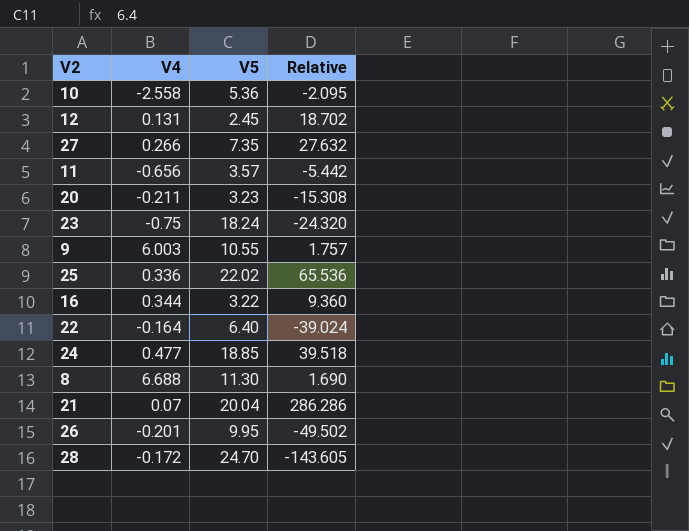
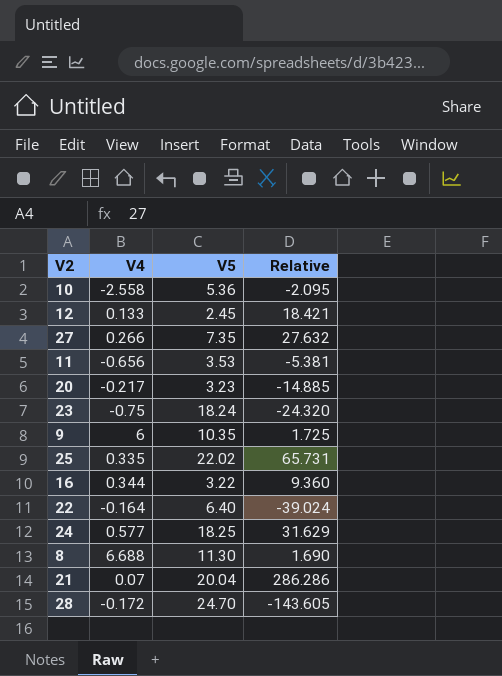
row 26: -0.201 | 9.95 | -49.502 -> none
12 | V4: 0.131 -> 0.133
12 | Relative: 18.702 -> 18.421
11 | V5: 3.57 -> 3.53
11 | Relative: -5.442 -> -5.381
20 | V4: -0.211 -> -0.217
20 | Relative: -15.308 -> -14.885
9 | V4: 6.003 -> 6
9 | V5: 10.55 -> 10.35
9 | Relative: 1.757 -> 1.725
25 | V4: 0.336 -> 0.335
25 | Relative: 65.536 -> 65.731
24 | V4: 0.477 -> 0.577
24 | V5: 18.85 -> 18.25
24 | Relative: 39.518 -> 31.629

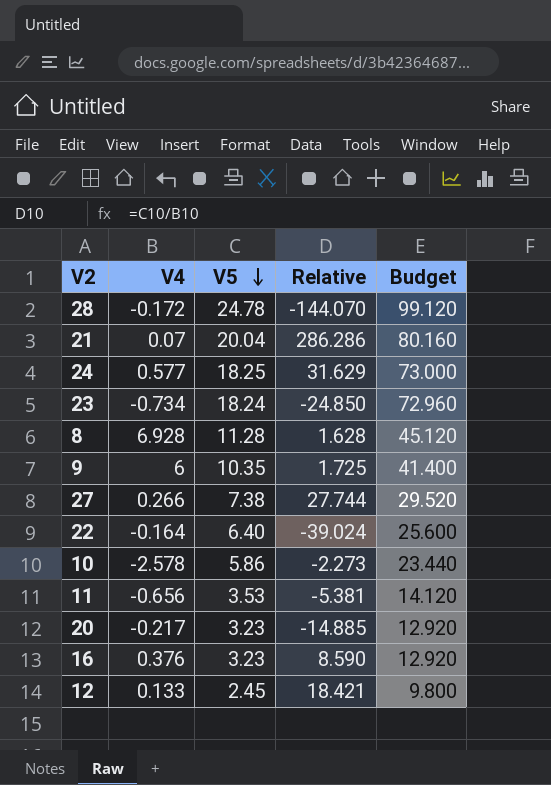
row order: none -> V5 descending
column Budget | formula: none -> [V5] * 4
row 25: 0.335 | 22.02 | 65.731 -> none
28 | V5: 24.70 -> 24.78
28 | Relative: -143.605 -> -144.070
23 | V4: -0.75 -> -0.734
23 | Relative: -24.320 -> -24.850
8 | V4: 6.688 -> 6.928
8 | V5: 11.30 -> 11.28
8 | Relative: 1.690 -> 1.628
27 | V5: 7.35 -> 7.38
27 | Relative: 27.632 -> 27.744
10 | V4: -2.558 -> -2.578
10 | V5: 5.36 -> 5.86
10 | Relative: -2.095 -> -2.273
16 | V4: 0.344 -> 0.376
16 | V5: 3.22 -> 3.23
16 | Relative: 9.360 -> 8.590

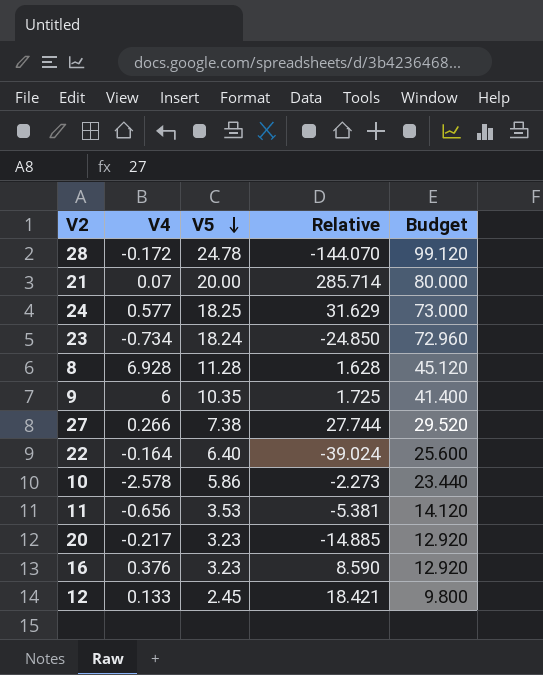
21 | V5: 20.04 -> 20.00
21 | Relative: 286.286 -> 285.714
21 | Budget: 80.160 -> 80.000

